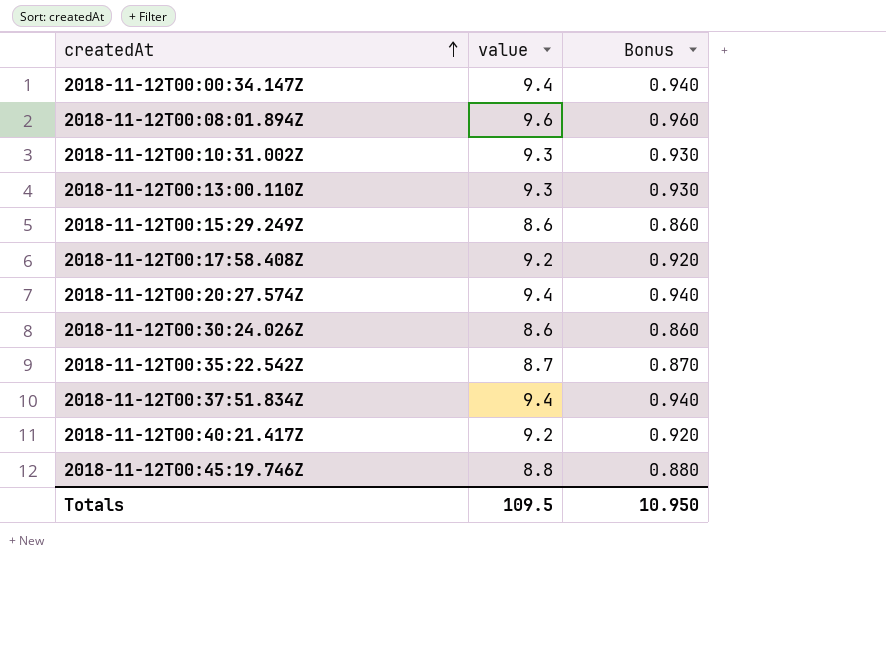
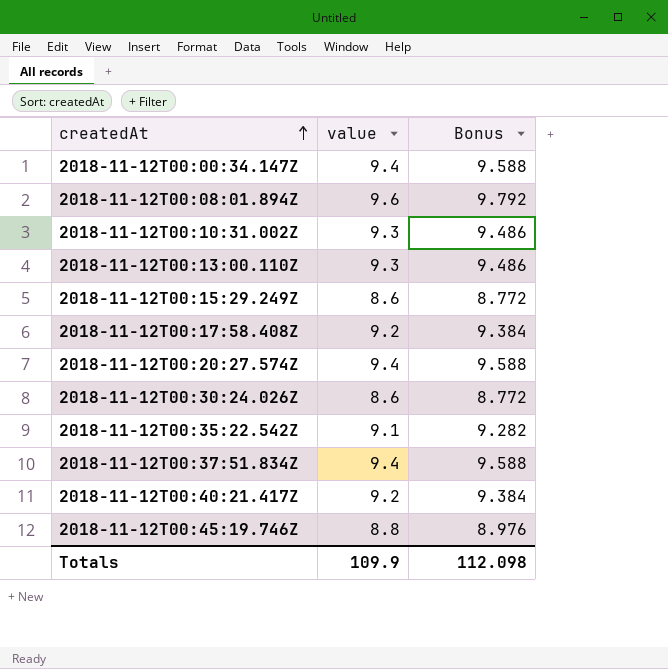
column Bonus | formula: [value] * 0.1 -> [value] * 1.02
2018-11-12T00:35:22.542Z | value: 8.7 -> 9.1
Totals | value: 109.5 -> 109.9
Totals | Bonus: 10.950 -> 112.098

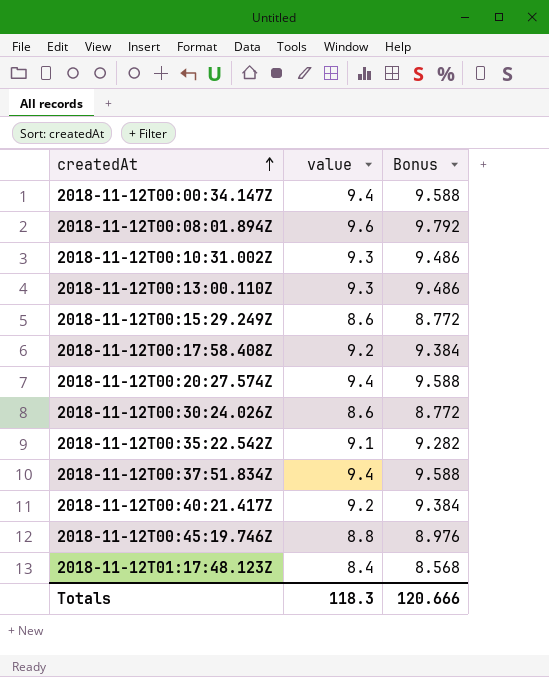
row 2018-11-12T01:17:48.123Z: none -> 8.4 | 8.568
Totals | value: 109.9 -> 118.3
Totals | Bonus: 112.098 -> 120.666

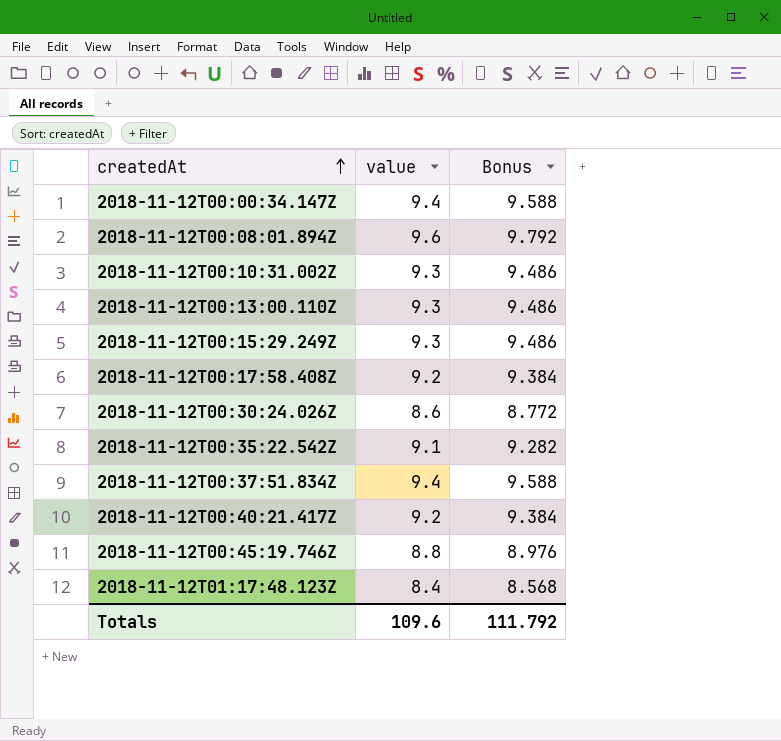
row 2018-11-12T00:20:27.574Z: 9.4 | 9.588 -> none
2018-11-12T00:15:29.249Z | value: 8.6 -> 9.3
2018-11-12T00:15:29.249Z | Bonus: 8.772 -> 9.486
Totals | value: 118.3 -> 109.6
Totals | Bonus: 120.666 -> 111.792

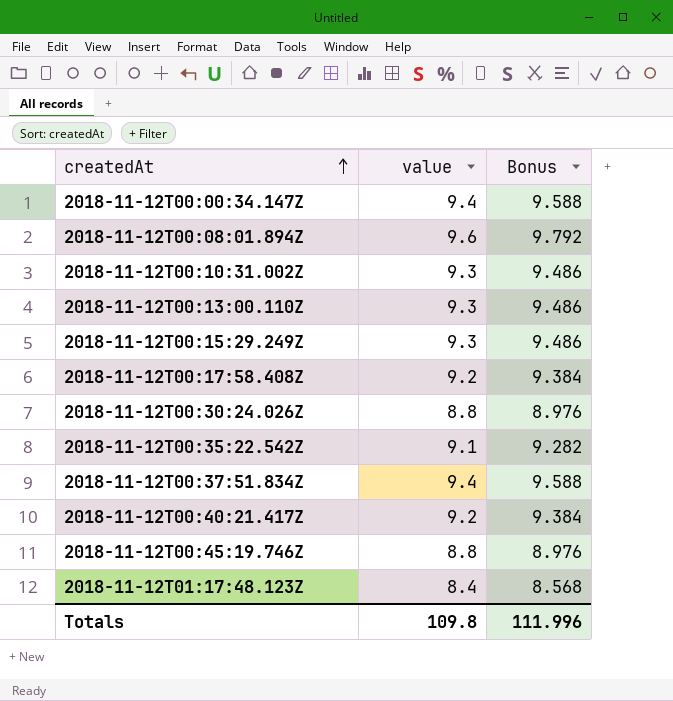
2018-11-12T00:30:24.026Z | value: 8.6 -> 8.8
2018-11-12T00:30:24.026Z | Bonus: 8.772 -> 8.976
Totals | value: 109.6 -> 109.8
Totals | Bonus: 111.792 -> 111.996

